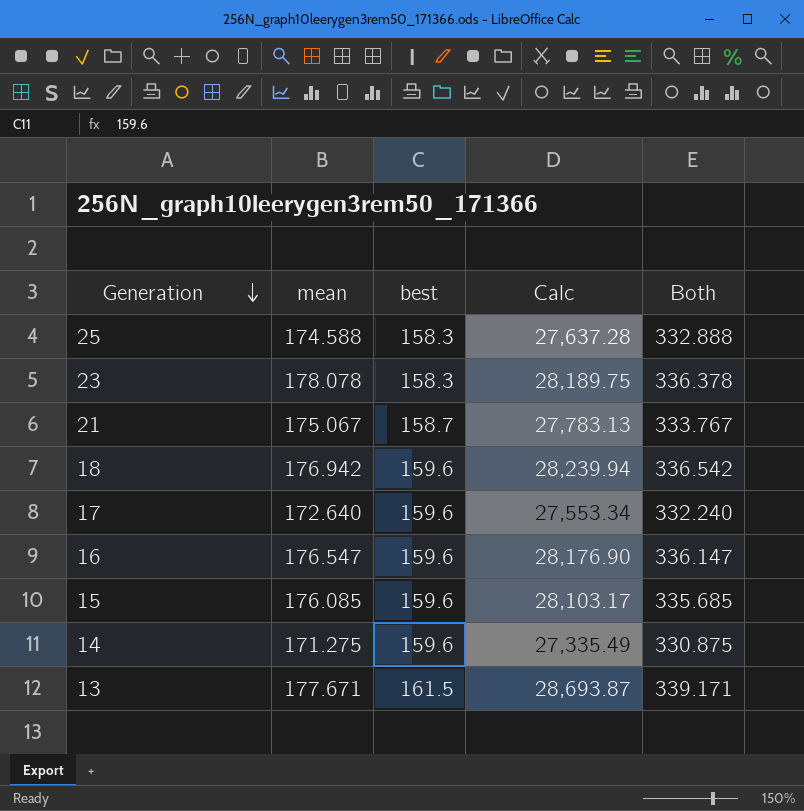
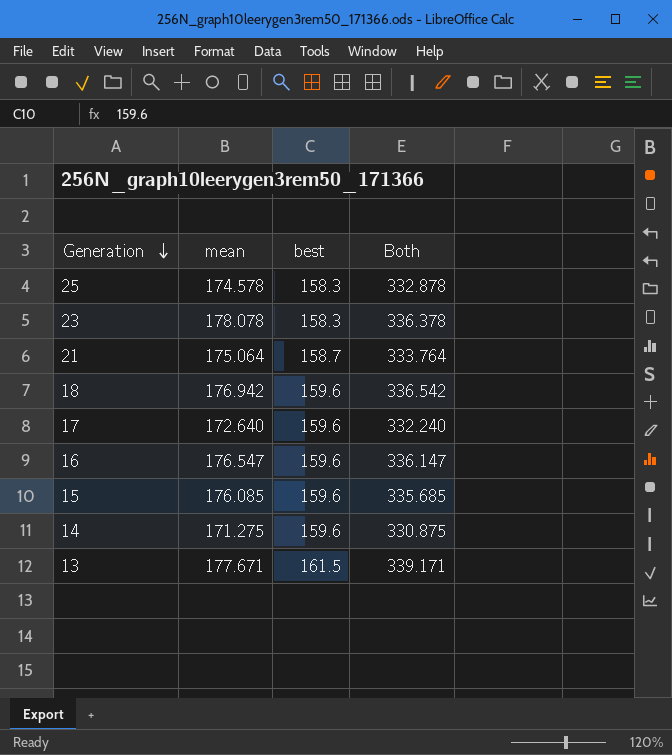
column Calc | formula: [mean] * [best] -> none
25 | mean: 174.588 -> 174.578
25 | Both: 332.888 -> 332.878
21 | mean: 175.067 -> 175.064
21 | Both: 333.767 -> 333.764

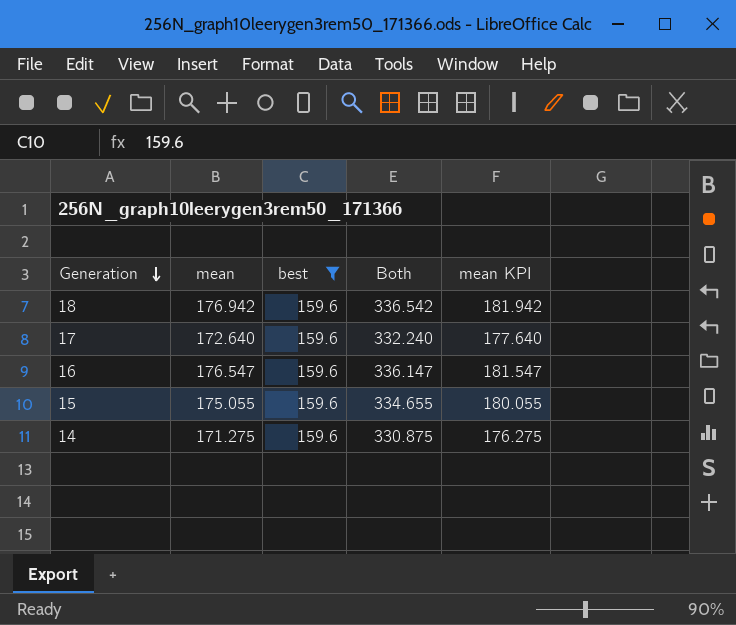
filter: none -> best = 159.6
column mean KPI | formula: none -> [mean] + 5
15 | mean: 176.085 -> 175.055
15 | Both: 335.685 -> 334.655

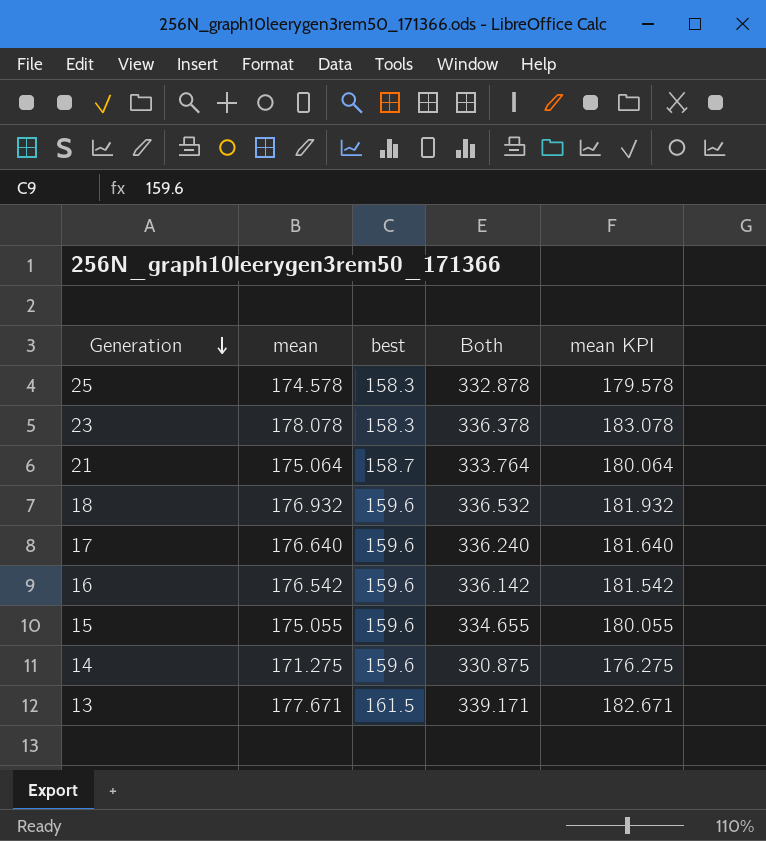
filter: best = 159.6 -> none
18 | mean: 176.942 -> 176.932
18 | Both: 336.542 -> 336.532
18 | mean KPI: 181.942 -> 181.932
17 | mean: 172.640 -> 176.640
17 | Both: 332.240 -> 336.240
17 | mean KPI: 177.640 -> 181.640
16 | mean: 176.547 -> 176.542
16 | Both: 336.147 -> 336.142
16 | mean KPI: 181.547 -> 181.542

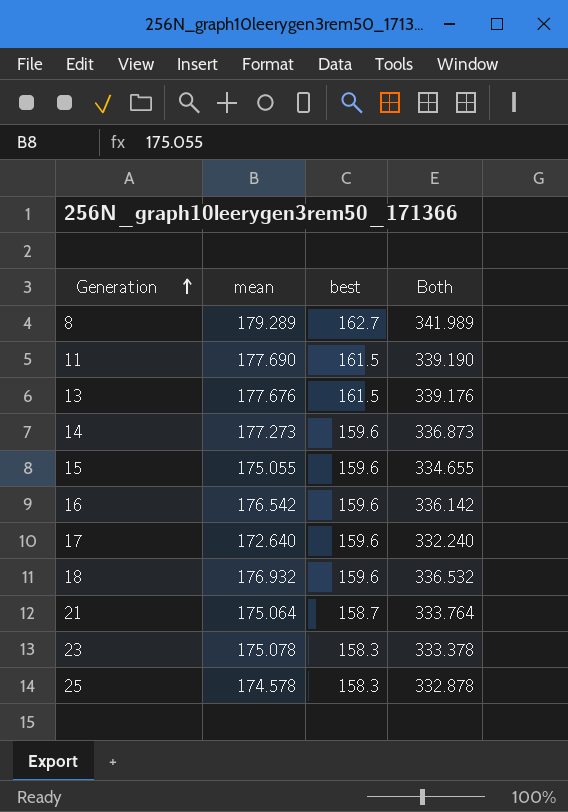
row order: Generation descending -> Generation ascending
column mean KPI | formula: [mean] + 5 -> none
row 8: none -> 179.289 | 162.7 | 341.989
row 11: none -> 177.690 | 161.5 | 339.190
13 | mean: 177.671 -> 177.676
13 | Both: 339.171 -> 339.176
14 | mean: 171.275 -> 177.273
14 | Both: 330.875 -> 336.873
17 | mean: 176.640 -> 172.640
17 | Both: 336.240 -> 332.240
23 | mean: 178.078 -> 175.078
23 | Both: 336.378 -> 333.378

